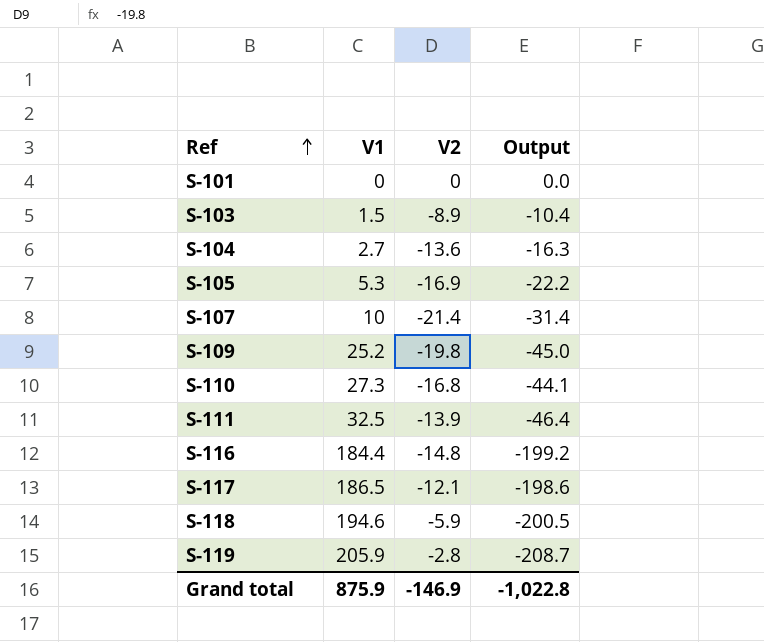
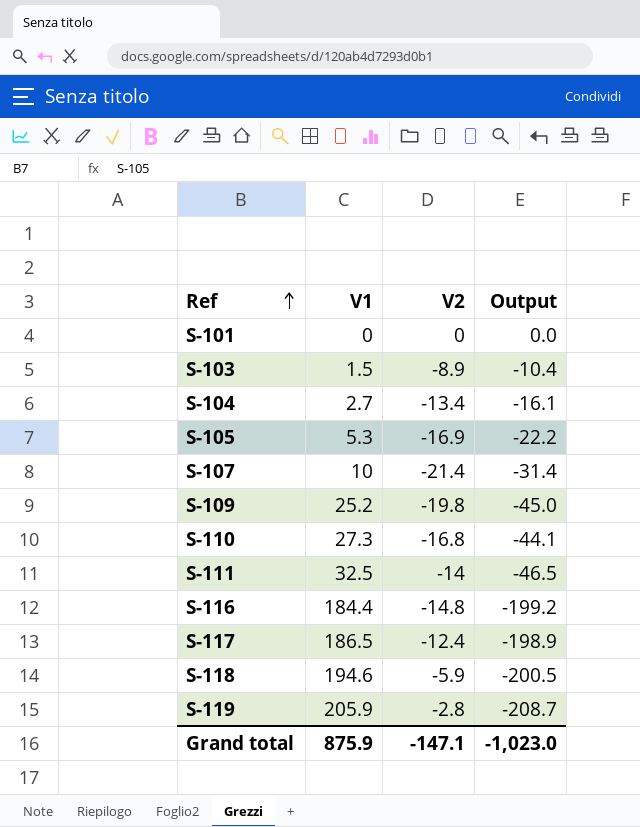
S-104 | V2: -13.6 -> -13.4
S-104 | Output: -16.3 -> -16.1
S-111 | V2: -13.9 -> -14
S-111 | Output: -46.4 -> -46.5
S-117 | V2: -12.1 -> -12.4
S-117 | Output: -198.6 -> -198.9
Grand total | V2: -146.9 -> -147.1
Grand total | Output: -1,022.8 -> -1,023.0

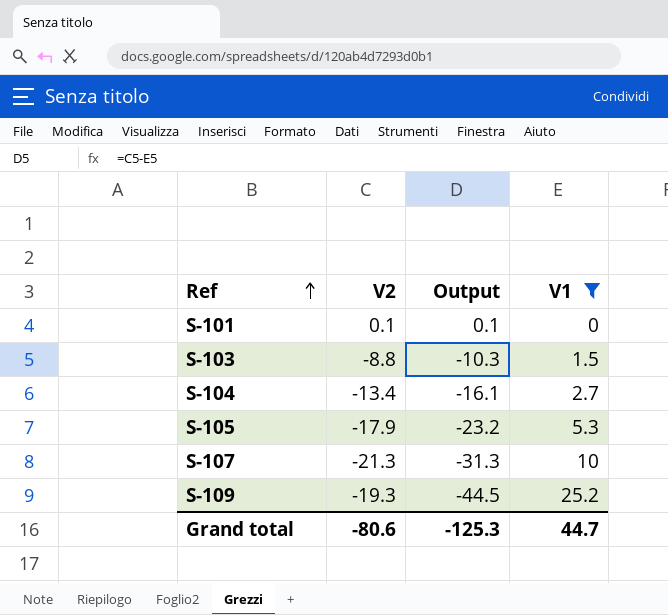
filter: none -> V1 <= 25.2
column V1 | position: 2 -> 4
S-101 | V2: 0 -> 0.1
S-101 | Output: 0.0 -> 0.1
S-103 | V2: -8.9 -> -8.8
S-103 | Output: -10.4 -> -10.3
S-105 | V2: -16.9 -> -17.9
S-105 | Output: -22.2 -> -23.2
S-107 | V2: -21.4 -> -21.3
S-107 | Output: -31.4 -> -31.3
S-109 | V2: -19.8 -> -19.3
S-109 | Output: -45.0 -> -44.5
Grand total | V2: -147.1 -> -80.6
Grand total | Output: -1,023.0 -> -125.3
Grand total | V1: 875.9 -> 44.7

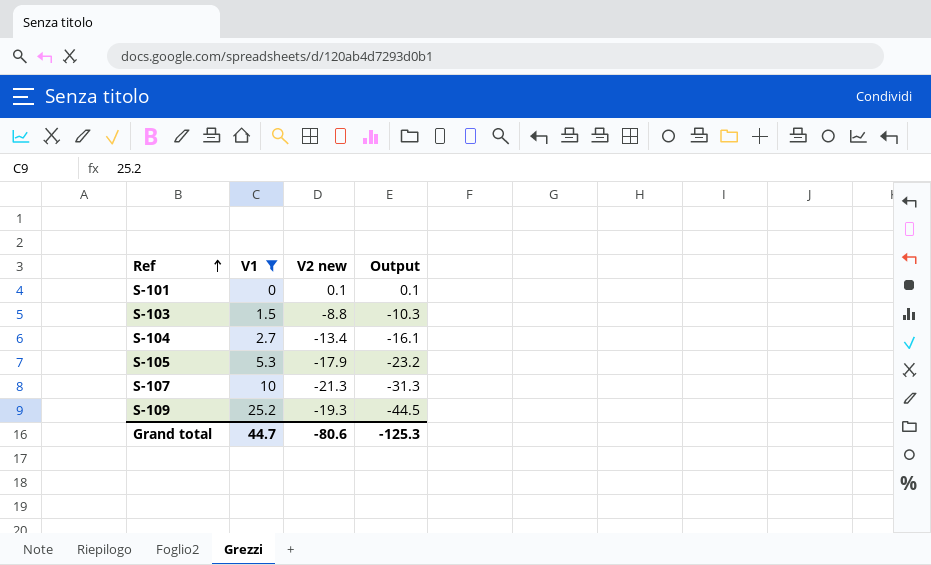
column V1 | position: 4 -> 2
column name: V2 -> V2 new

